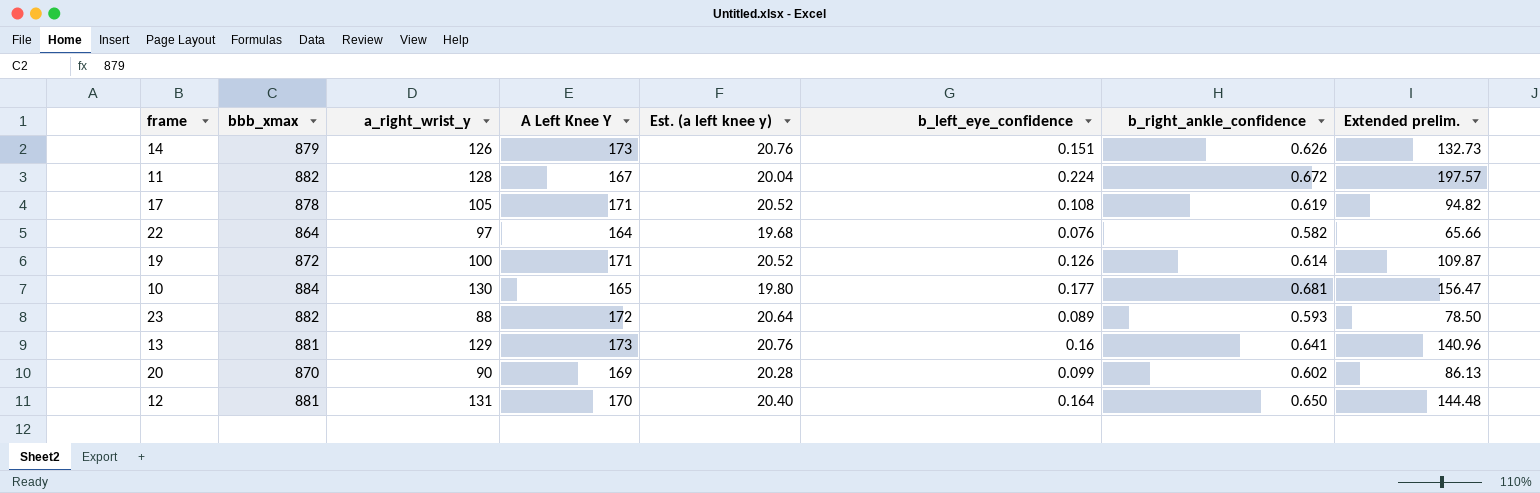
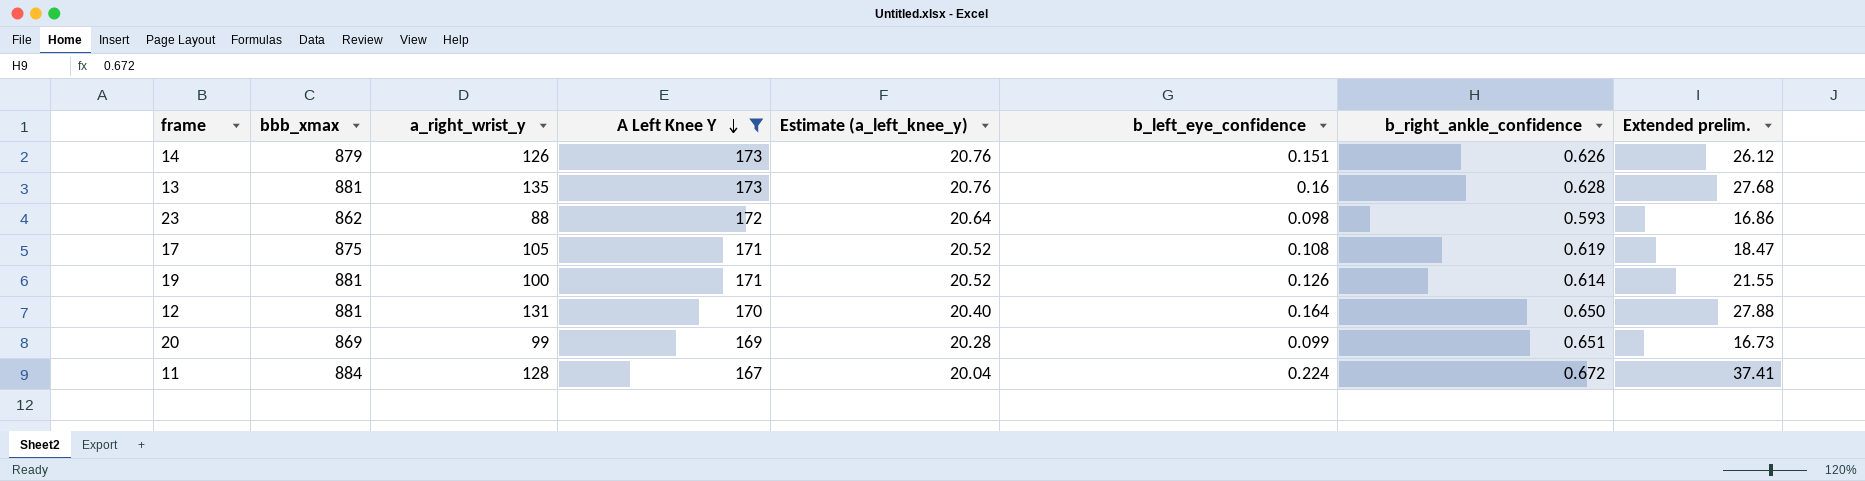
filter: none -> A Left Knee Y >= 167
row order: none -> A Left Knee Y descending
column name: Est. (a left knee y) -> Estimate (a_left_knee_y)
column Extended prelim. | formula: [bbb_xmax] * [b_left_eye_confidence] -> [A Left Knee Y] * [b_left_eye_confidence]
13 | a_right_wrist_y: 129 -> 135
13 | b_right_ankle_confidence: 0.641 -> 0.628
23 | bbb_xmax: 882 -> 862
23 | b_left_eye_confidence: 0.089 -> 0.098
17 | bbb_xmax: 878 -> 875
19 | bbb_xmax: 872 -> 881
20 | bbb_xmax: 870 -> 869
20 | a_right_wrist_y: 90 -> 99
20 | b_right_ankle_confidence: 0.602 -> 0.651
11 | bbb_xmax: 882 -> 884

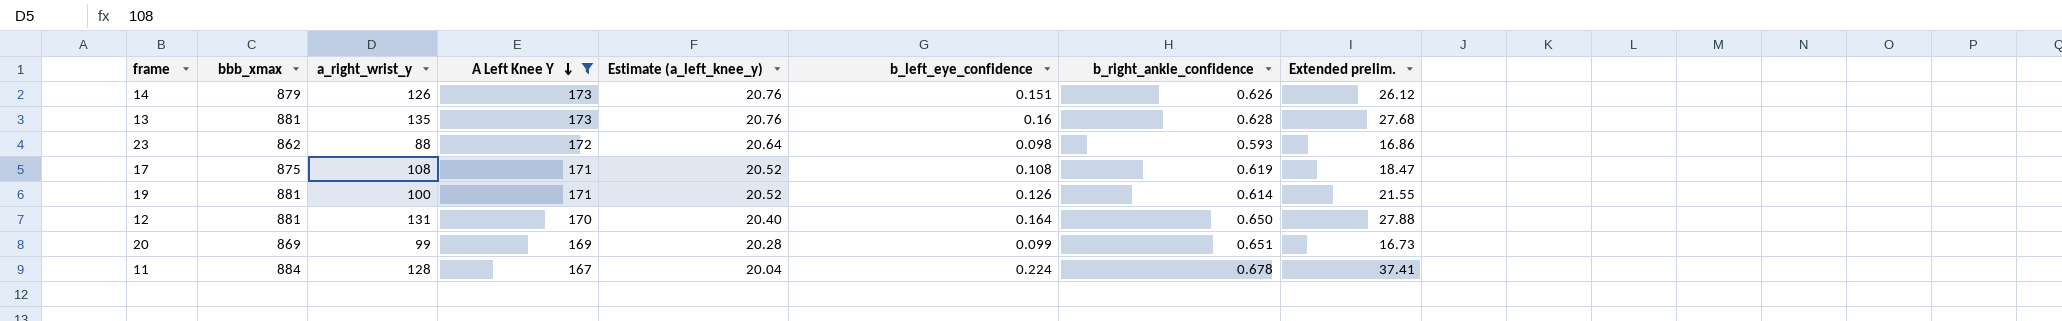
17 | a_right_wrist_y: 105 -> 108
11 | b_right_ankle_confidence: 0.672 -> 0.678

